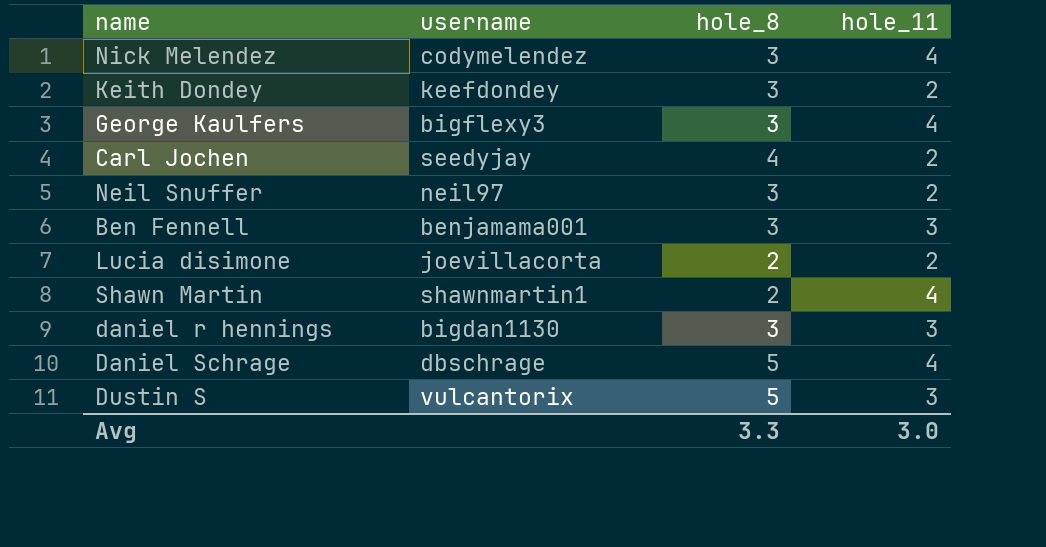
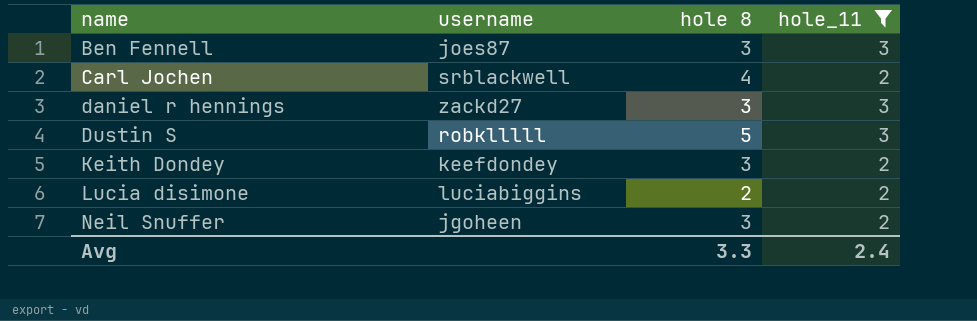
filter: none -> hole_11 != 4
row order: none -> name ascending
column name: hole_8 -> hole 8
Ben Fennell | username: benjamama001 -> joes87
Carl Jochen | username: seedyjay -> srblackwell
daniel r hennings | username: bigdan1130 -> zackd27
Dustin S | username: vulcantorix -> robklllll
Lucia disimone | username: joevillacorta -> luciabiggins
Neil Snuffer | username: neil97 -> jgoheen
Avg | hole_11: 3.0 -> 2.4

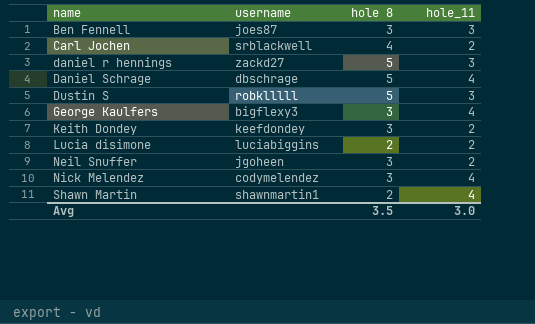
filter: hole_11 != 4 -> none
daniel r hennings | hole 8: 3 -> 5
Avg | hole 8: 3.3 -> 3.5
Avg | hole_11: 2.4 -> 3.0

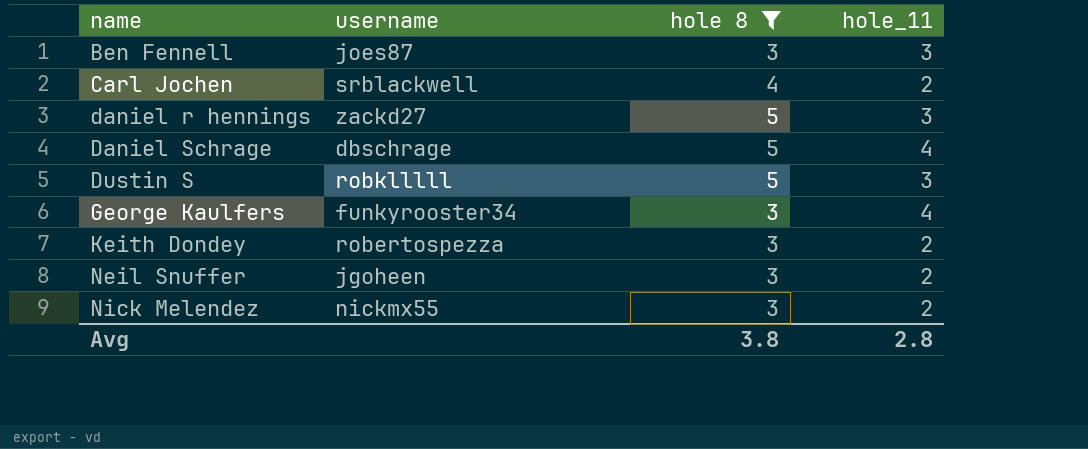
filter: none -> hole 8 != 2
George Kaulfers | username: bigflexy3 -> funkyrooster34
Keith Dondey | username: keefdondey -> robertospezza
Nick Melendez | username: codymelendez -> nickmx55
Nick Melendez | hole_11: 4 -> 2
Avg | hole 8: 3.5 -> 3.8
Avg | hole_11: 3.0 -> 2.8

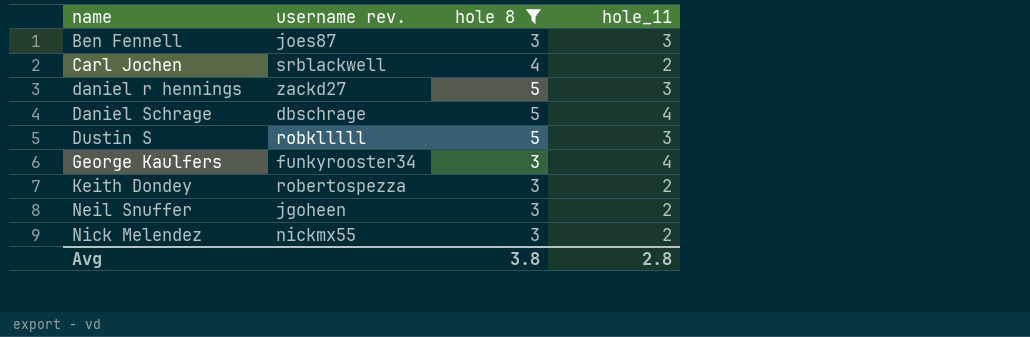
column name: username -> username rev.

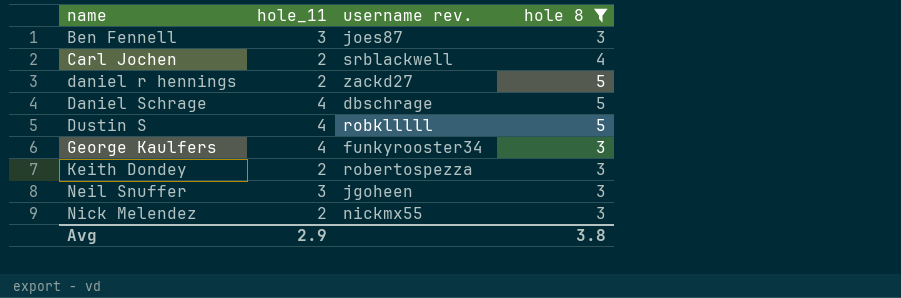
column hole_11 | position: 4 -> 2
daniel r hennings | hole_11: 3 -> 2
Dustin S | hole_11: 3 -> 4
Neil Snuffer | hole_11: 2 -> 3
Avg | hole_11: 2.8 -> 2.9

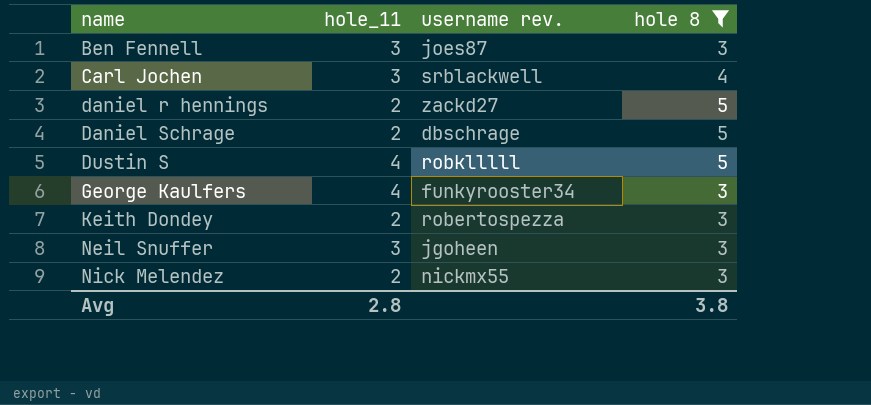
Carl Jochen | hole_11: 2 -> 3
Daniel Schrage | hole_11: 4 -> 2
Avg | hole_11: 2.9 -> 2.8

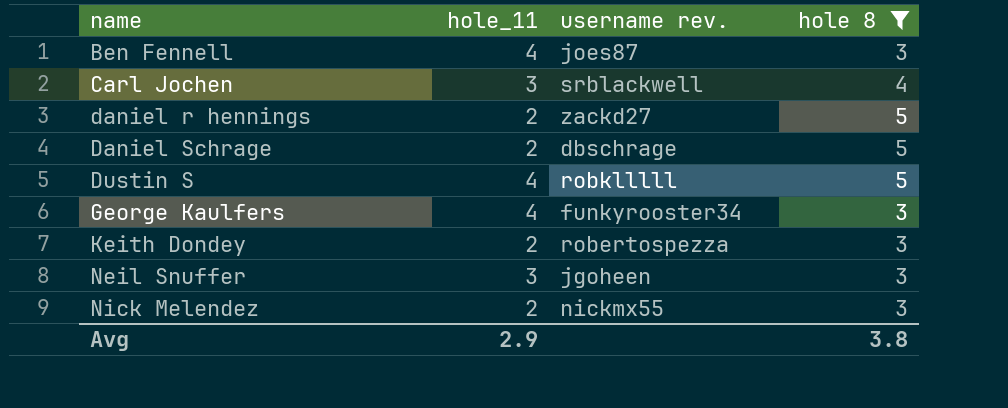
Ben Fennell | hole_11: 3 -> 4
Avg | hole_11: 2.8 -> 2.9

